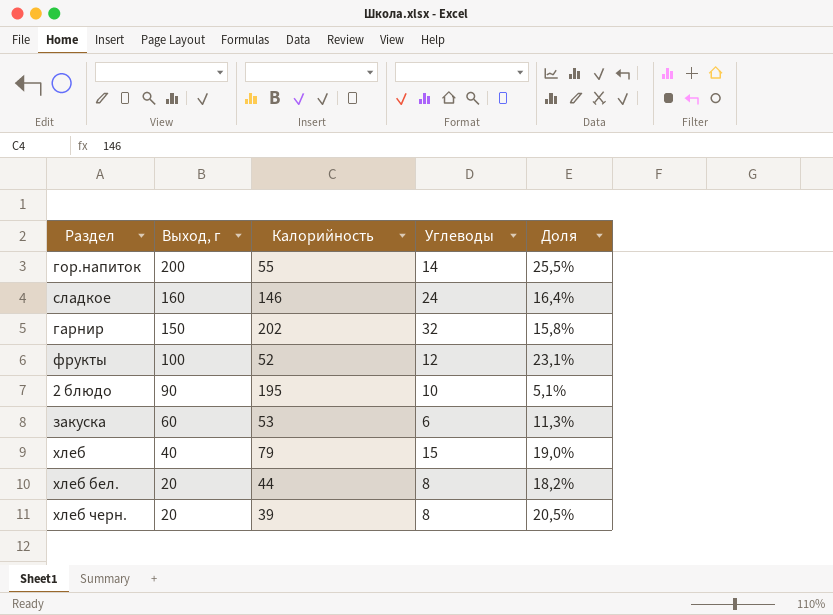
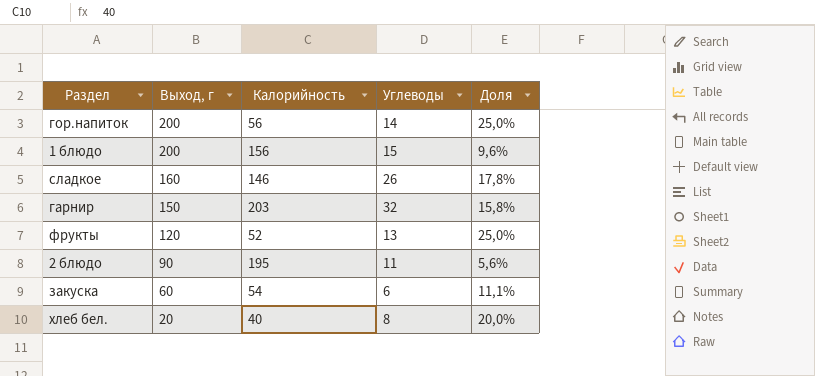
row хлеб: 40 | 79 | 15 | 19,0% -> none
row хлеб черн.: 20 | 39 | 8 | 20,5% -> none
гор.напиток | Калорийность: 55 -> 56
гор.напиток | Доля: 25,5% -> 25,0%
row 1 блюдо: none -> 200 | 156 | 15 | 9,6%
сладкое | Углеводы: 24 -> 26
сладкое | Доля: 16,4% -> 17,8%
гарнир | Калорийность: 202 -> 203
фрукты | Выход, г: 100 -> 120
фрукты | Углеводы: 12 -> 13
фрукты | Доля: 23,1% -> 25,0%
2 блюдо | Углеводы: 10 -> 11
2 блюдо | Доля: 5,1% -> 5,6%
закуска | Калорийность: 53 -> 54
закуска | Доля: 11,3% -> 11,1%
хлеб бел. | Калорийность: 44 -> 40
хлеб бел. | Доля: 18,2% -> 20,0%

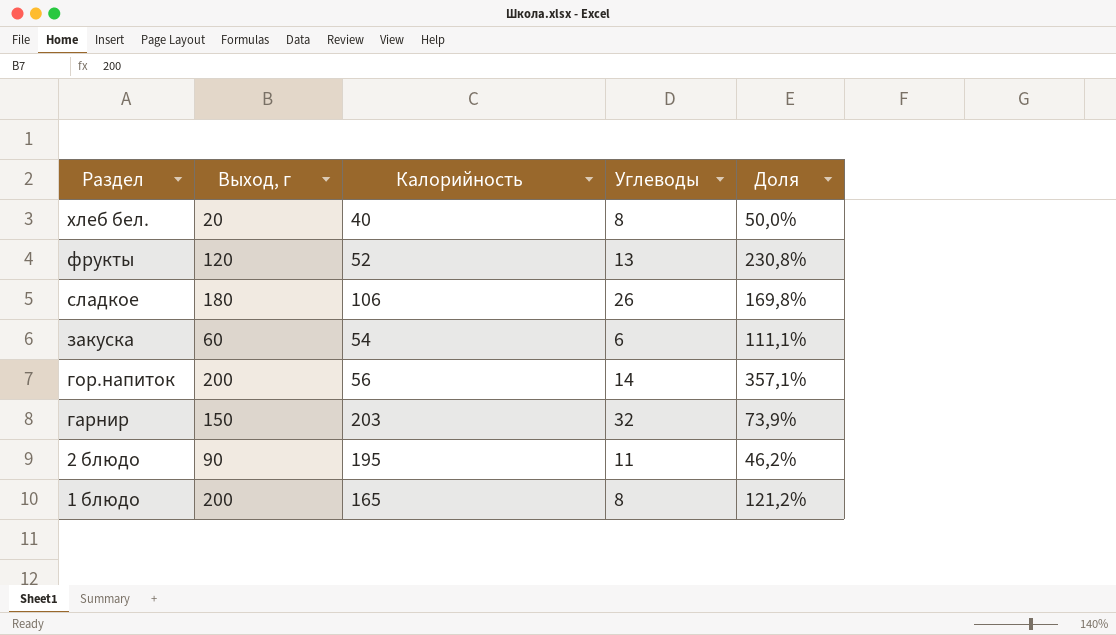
row order: Выход, г descending -> Раздел descending
column Доля | formula: [Углеводы] / [Калорийность] -> [Выход, г] / [Калорийность]
сладкое | Выход, г: 160 -> 180
сладкое | Калорийность: 146 -> 106
1 блюдо | Калорийность: 156 -> 165
1 блюдо | Углеводы: 15 -> 8

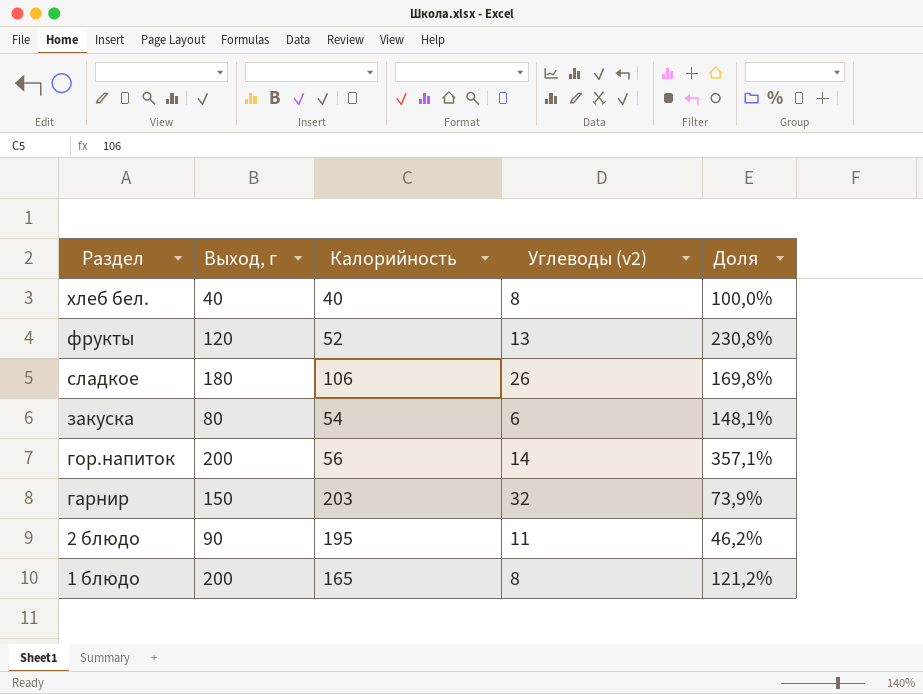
column name: Углеводы -> Углеводы (v2)
хлеб бел. | Выход, г: 20 -> 40
хлеб бел. | Доля: 50,0% -> 100,0%
закуска | Выход, г: 60 -> 80
закуска | Доля: 111,1% -> 148,1%

